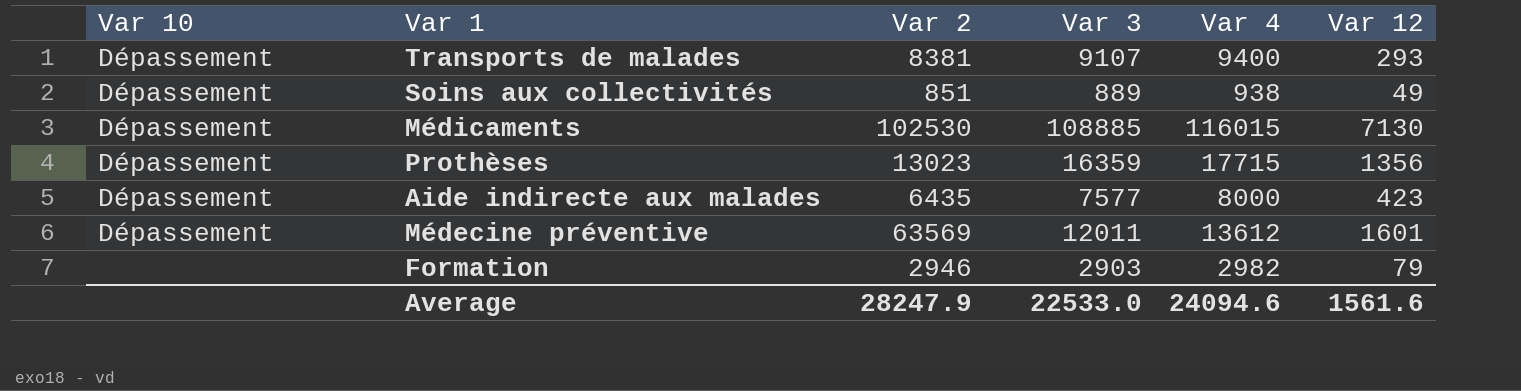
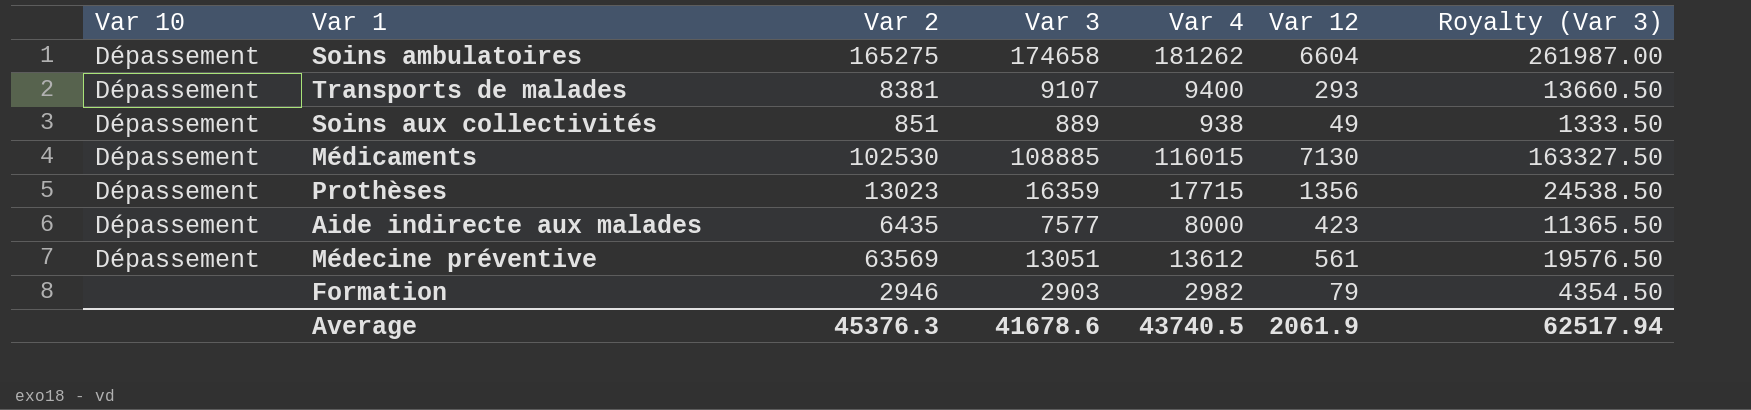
column Royalty (Var 3) | formula: none -> [Var 3] * 1.5
row Soins ambulatoires: none -> Dépassement | 165275 | 174658 | 181262 | 6604 | 261987.00
Médecine préventive | Var 3: 12011 -> 13051
Médecine préventive | Var 12: 1601 -> 561
Average | Var 2: 28247.9 -> 45376.3
Average | Var 3: 22533.0 -> 41678.6
Average | Var 4: 24094.6 -> 43740.5
Average | Var 12: 1561.6 -> 2061.9

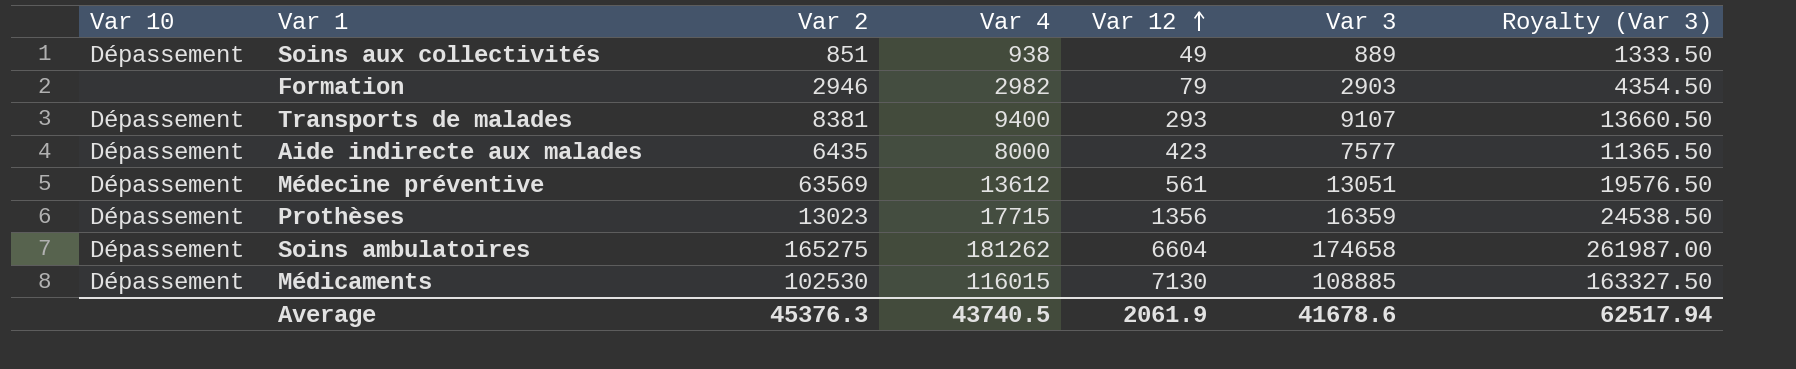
row order: none -> Var 12 ascending
column Var 3 | position: 4 -> 6

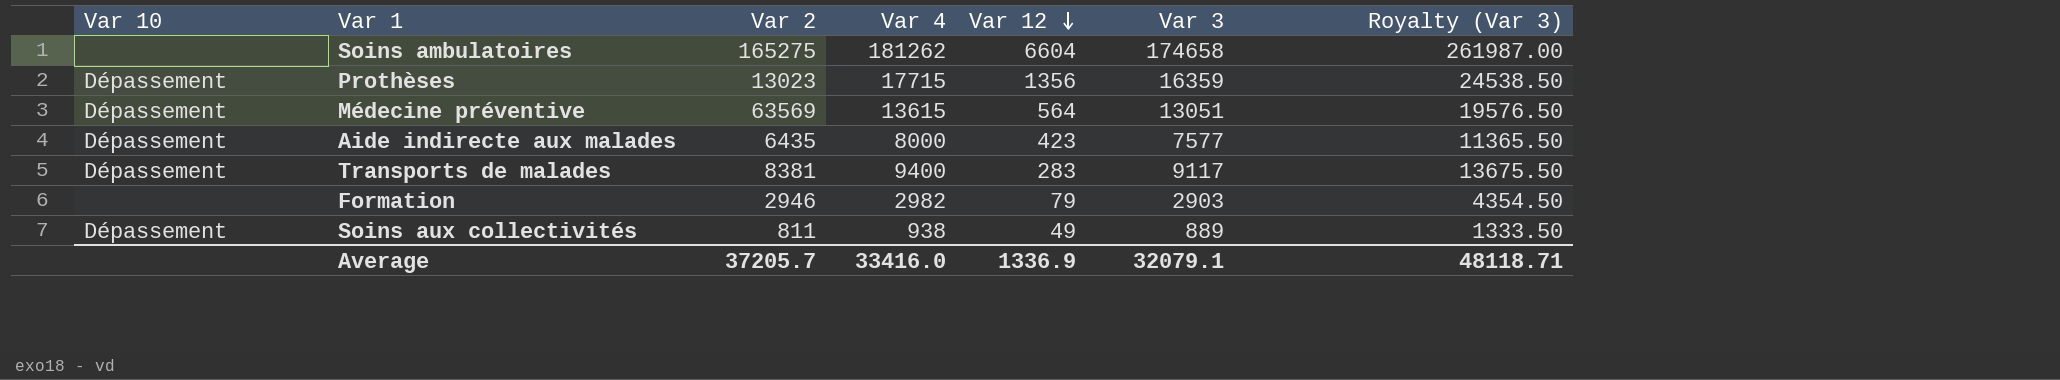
row order: Var 12 ascending -> Var 12 descending
row Médicaments: Dépassement | 102530 | 116015 | 7130 | 108885 | 163327.50 -> none
Soins ambulatoires | Var 10: Dépassement -> none
Médecine préventive | Var 4: 13612 -> 13615
Médecine préventive | Var 12: 561 -> 564
Transports de malades | Var 12: 293 -> 283
Transports de malades | Var 3: 9107 -> 9117
Transports de malades | Royalty (Var 3): 13660.50 -> 13675.50
Soins aux collectivités | Var 2: 851 -> 811
Average | Var 2: 45376.3 -> 37205.7
Average | Var 4: 43740.5 -> 33416.0
Average | Var 12: 2061.9 -> 1336.9
Average | Var 3: 41678.6 -> 32079.1
Average | Royalty (Var 3): 62517.94 -> 48118.71

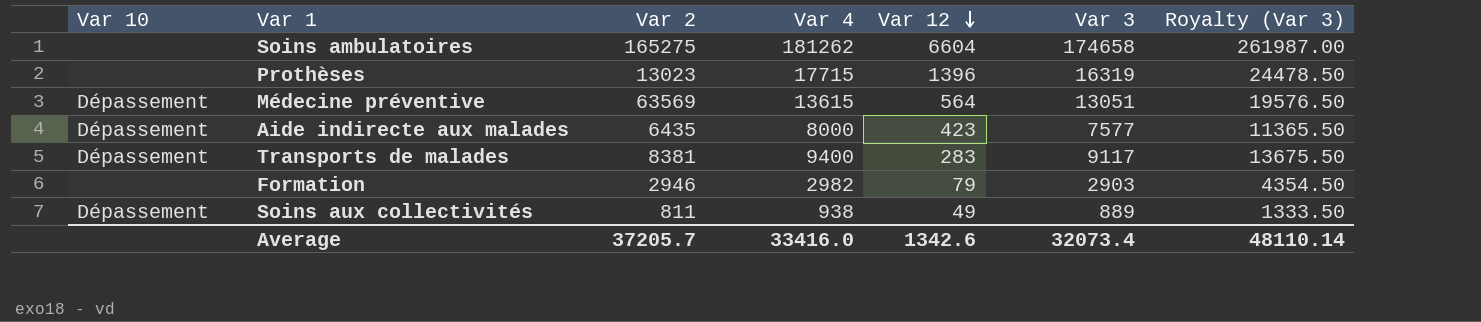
Prothèses | Var 10: Dépassement -> none
Prothèses | Var 12: 1356 -> 1396
Prothèses | Var 3: 16359 -> 16319
Prothèses | Royalty (Var 3): 24538.50 -> 24478.50
Average | Var 12: 1336.9 -> 1342.6
Average | Var 3: 32079.1 -> 32073.4
Average | Royalty (Var 3): 48118.71 -> 48110.14

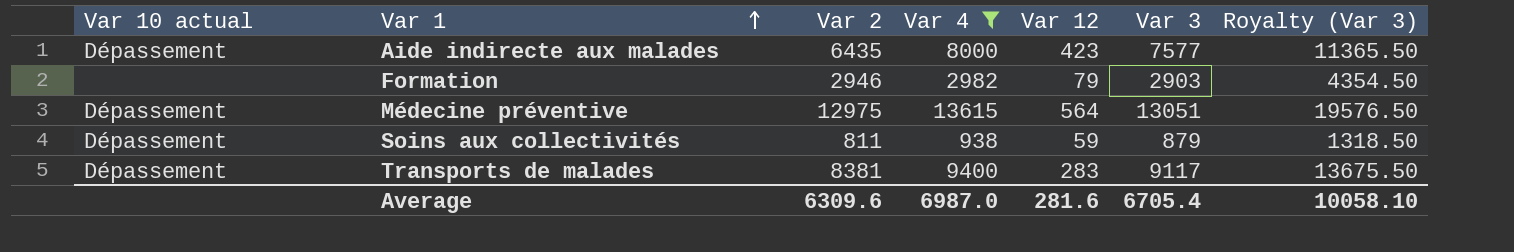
filter: none -> Var 4 <= 13615
row order: Var 12 descending -> Var 1 ascending
column name: Var 10 -> Var 10 actual
Médecine préventive | Var 2: 63569 -> 12975
Soins aux collectivités | Var 12: 49 -> 59
Soins aux collectivités | Var 3: 889 -> 879
Soins aux collectivités | Royalty (Var 3): 1333.50 -> 1318.50
Average | Var 2: 37205.7 -> 6309.6
Average | Var 4: 33416.0 -> 6987.0
Average | Var 12: 1342.6 -> 281.6
Average | Var 3: 32073.4 -> 6705.4
Average | Royalty (Var 3): 48110.14 -> 10058.10

